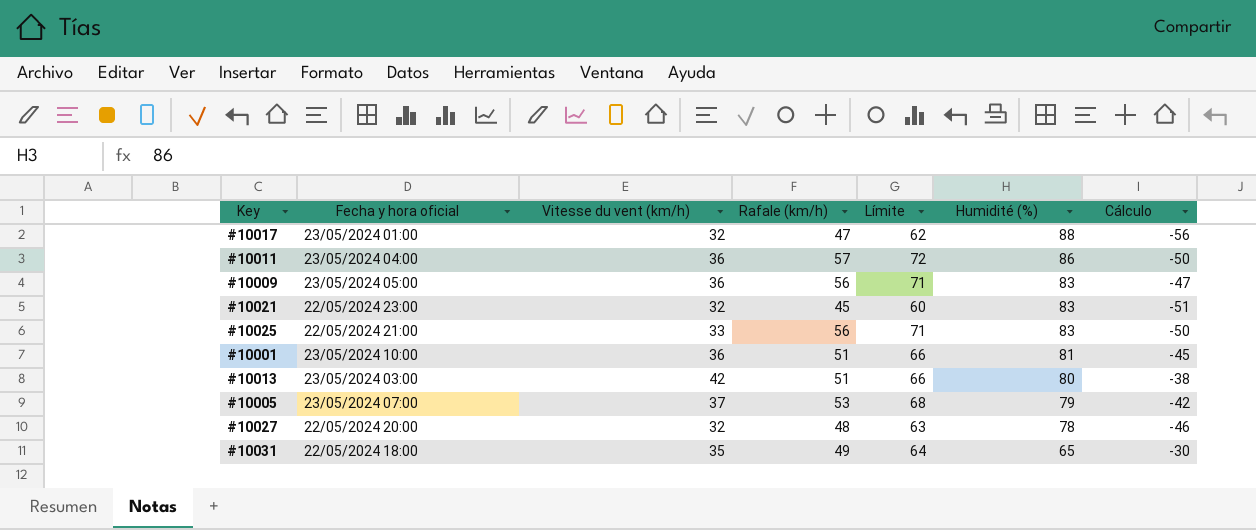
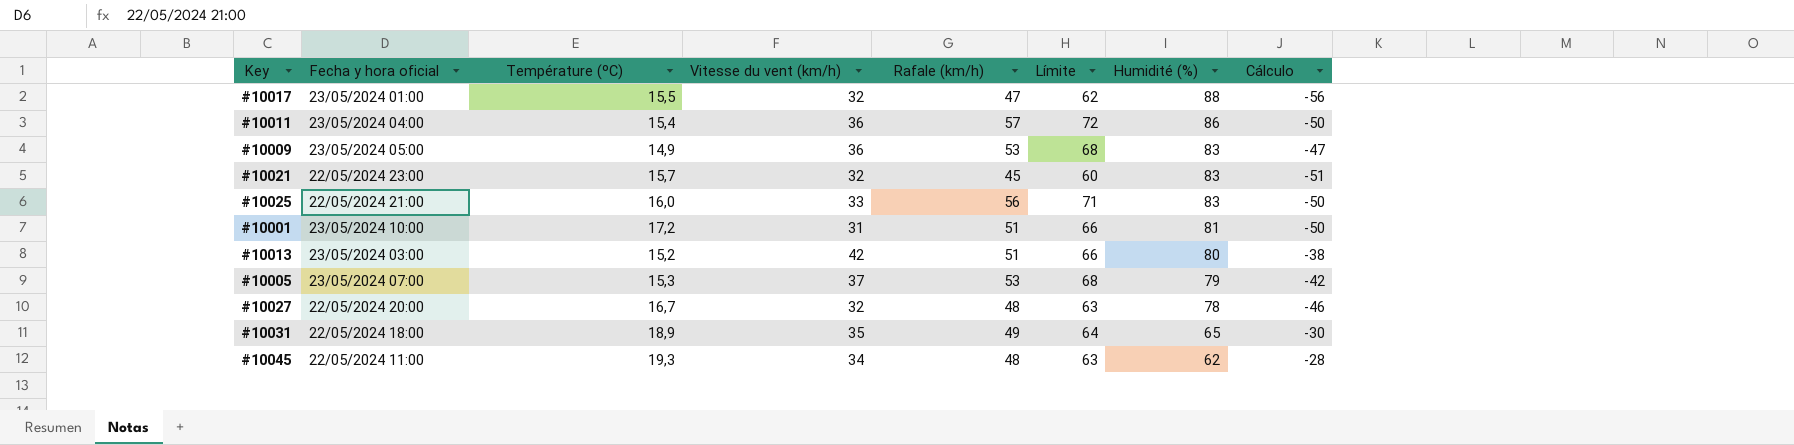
column Température (ºC) | position: none -> 3
#10009 | Rafale (km/h): 56 -> 53
#10009 | Límite: 71 -> 68
#10001 | Vitesse du vent (km/h): 36 -> 31
#10001 | Cálculo: -45 -> -50
row #10045: none -> 22/05/2024 11:00 | 19,3 | 34 | 48 | 63 | 62 | -28

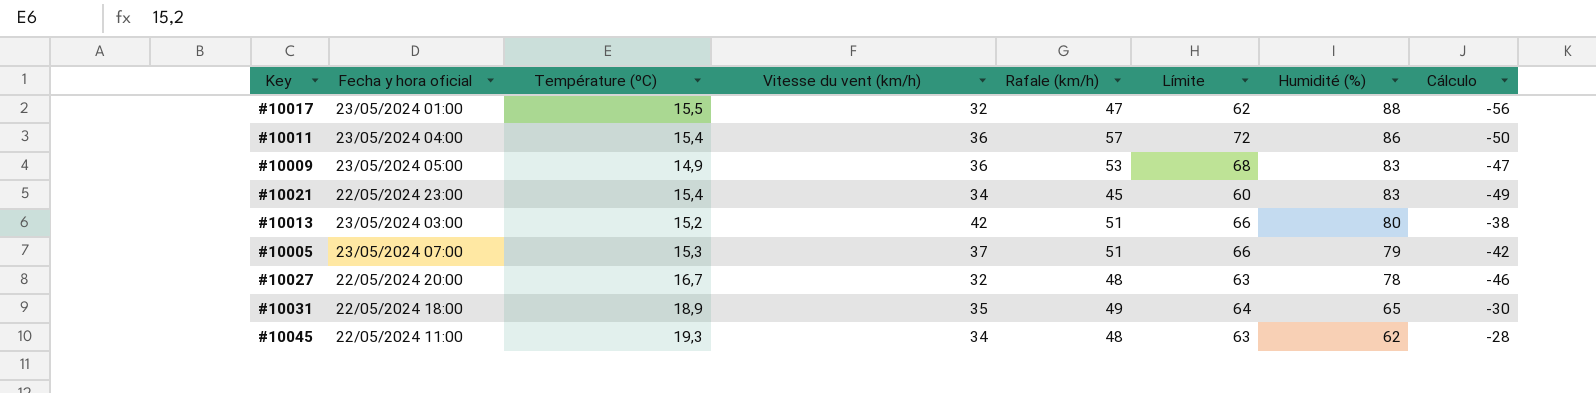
row #10025: 22/05/2024 21:00 | 16,0 | 33 | 56 | 71 | 83 | -50 -> none
row #10001: 23/05/2024 10:00 | 17,2 | 31 | 51 | 66 | 81 | -50 -> none
#10021 | Température (ºC): 15,7 -> 15,4
#10021 | Vitesse du vent (km/h): 32 -> 34
#10021 | Cálculo: -51 -> -49
#10005 | Rafale (km/h): 53 -> 51
#10005 | Límite: 68 -> 66

